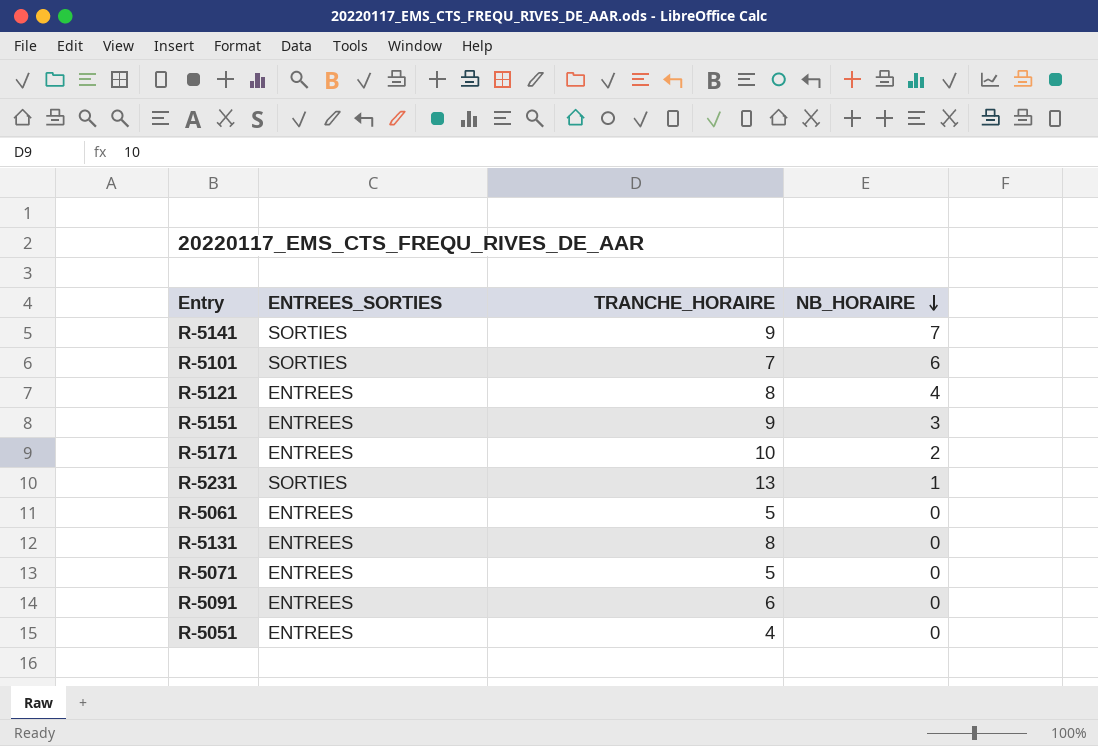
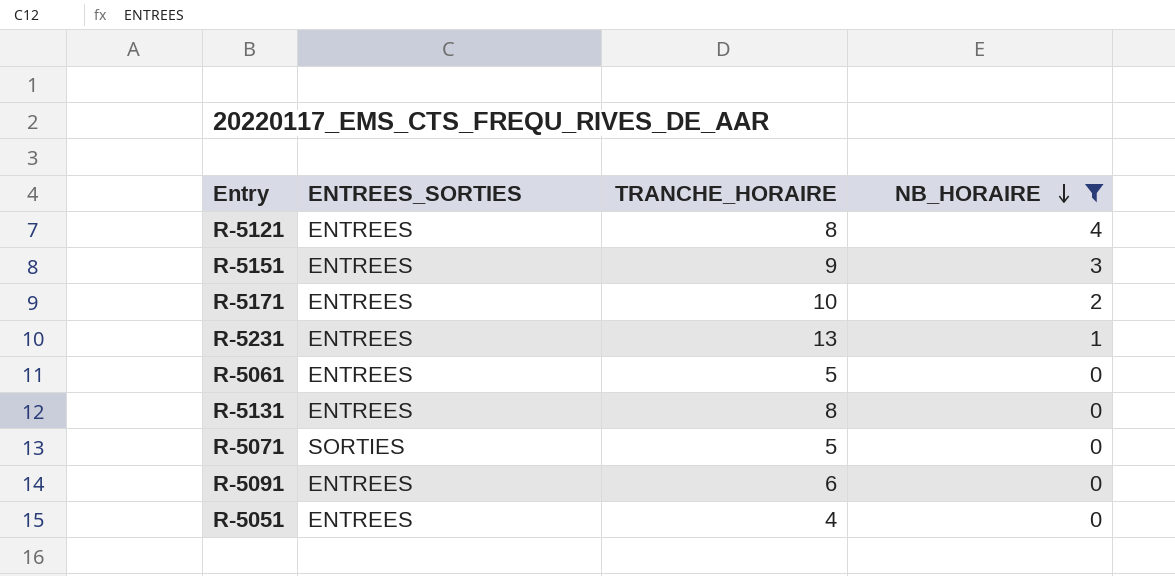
filter: none -> NB_HORAIRE <= 4
R-5231 | ENTREES_SORTIES: SORTIES -> ENTREES
R-5071 | ENTREES_SORTIES: ENTREES -> SORTIES

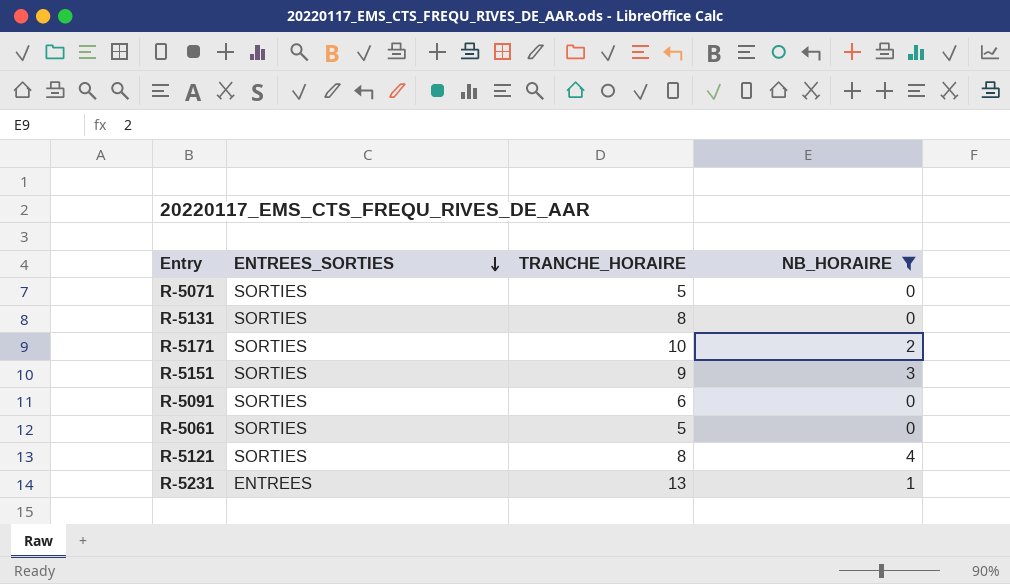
row order: NB_HORAIRE descending -> ENTREES_SORTIES descending
row R-5051: ENTREES | 4 | 0 -> none
R-5131 | ENTREES_SORTIES: ENTREES -> SORTIES
R-5171 | ENTREES_SORTIES: ENTREES -> SORTIES
R-5151 | ENTREES_SORTIES: ENTREES -> SORTIES
R-5091 | ENTREES_SORTIES: ENTREES -> SORTIES
R-5061 | ENTREES_SORTIES: ENTREES -> SORTIES
R-5121 | ENTREES_SORTIES: ENTREES -> SORTIES

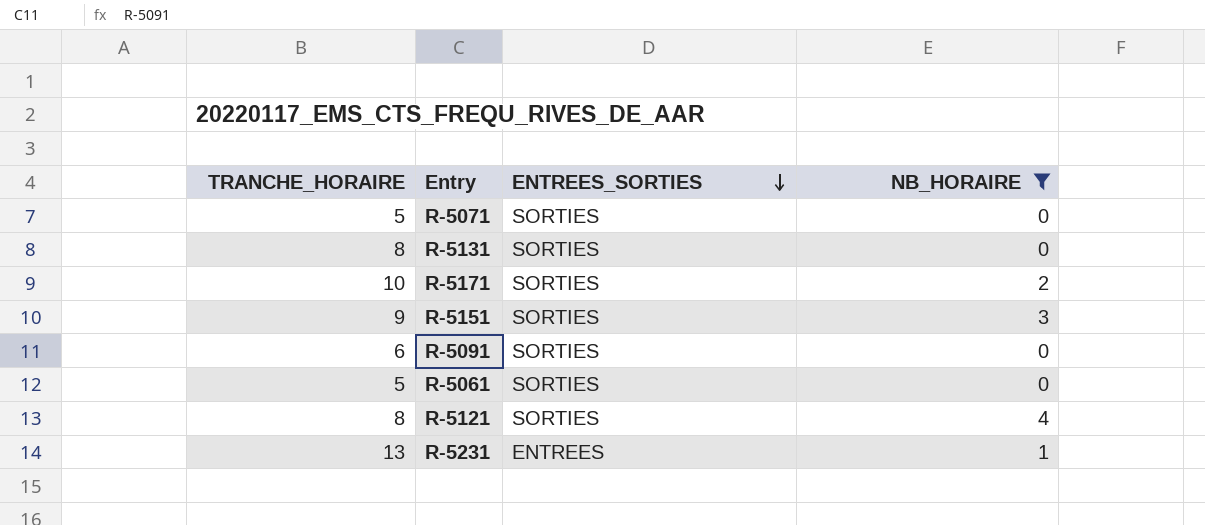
column TRANCHE_HORAIRE | position: 3 -> 1

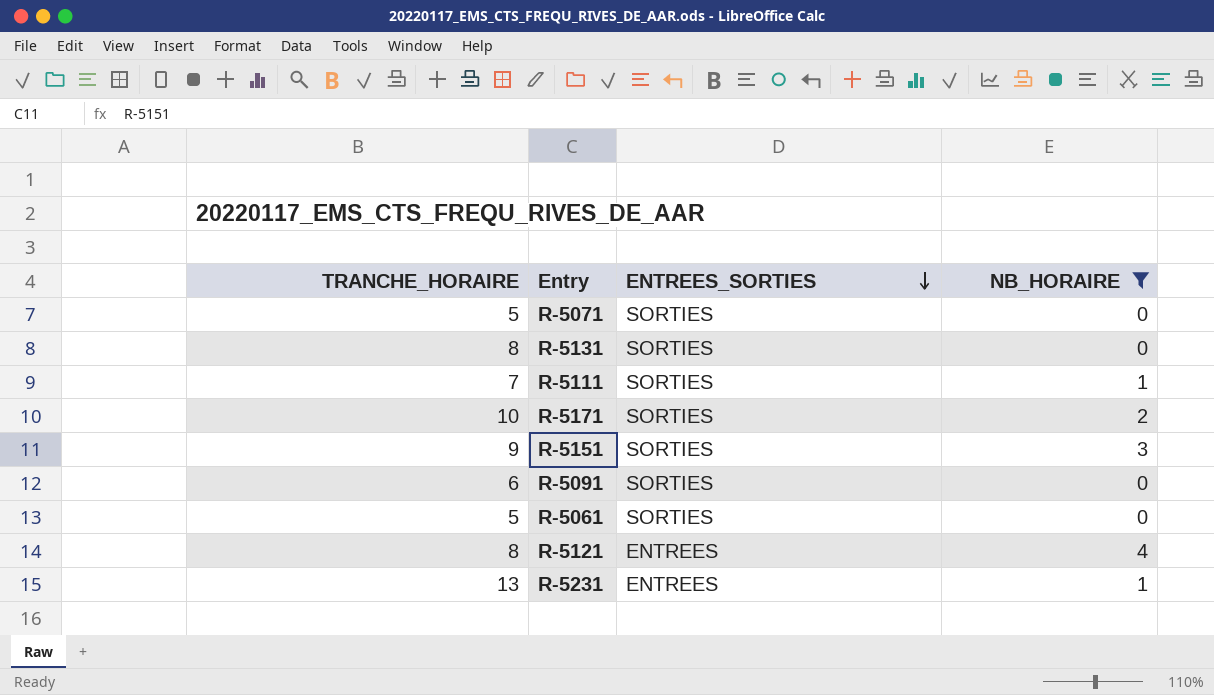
row R-5111: none -> 7 | SORTIES | 1
R-5121 | ENTREES_SORTIES: SORTIES -> ENTREES

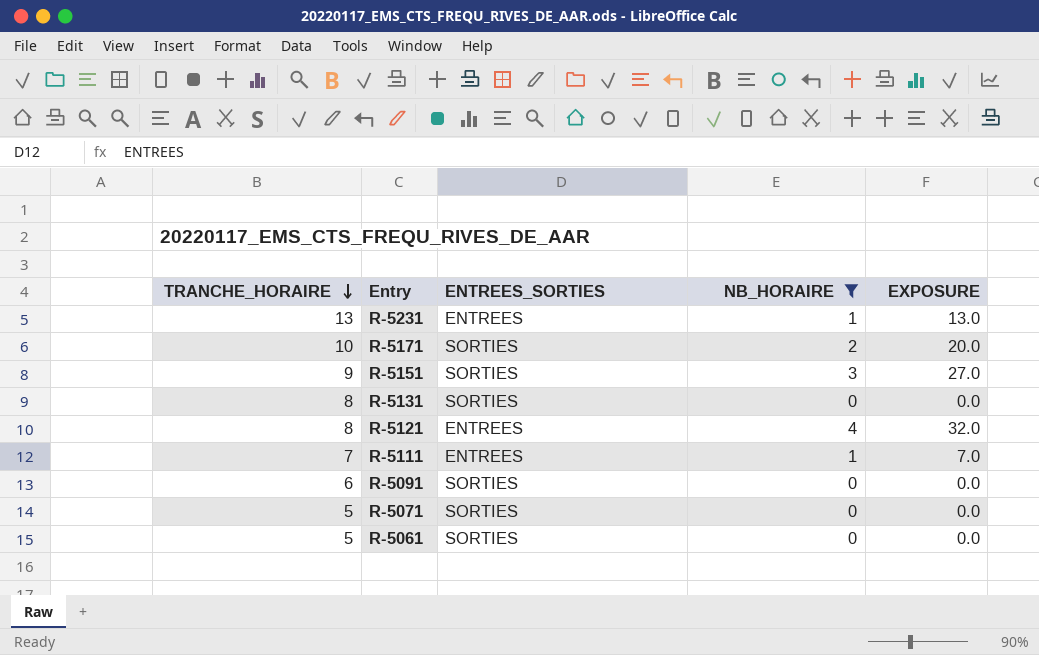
row order: ENTREES_SORTIES descending -> TRANCHE_HORAIRE descending
column EXPOSURE | formula: none -> [TRANCHE_HORAIRE] * [NB_HORAIRE]
R-5111 | ENTREES_SORTIES: SORTIES -> ENTREES

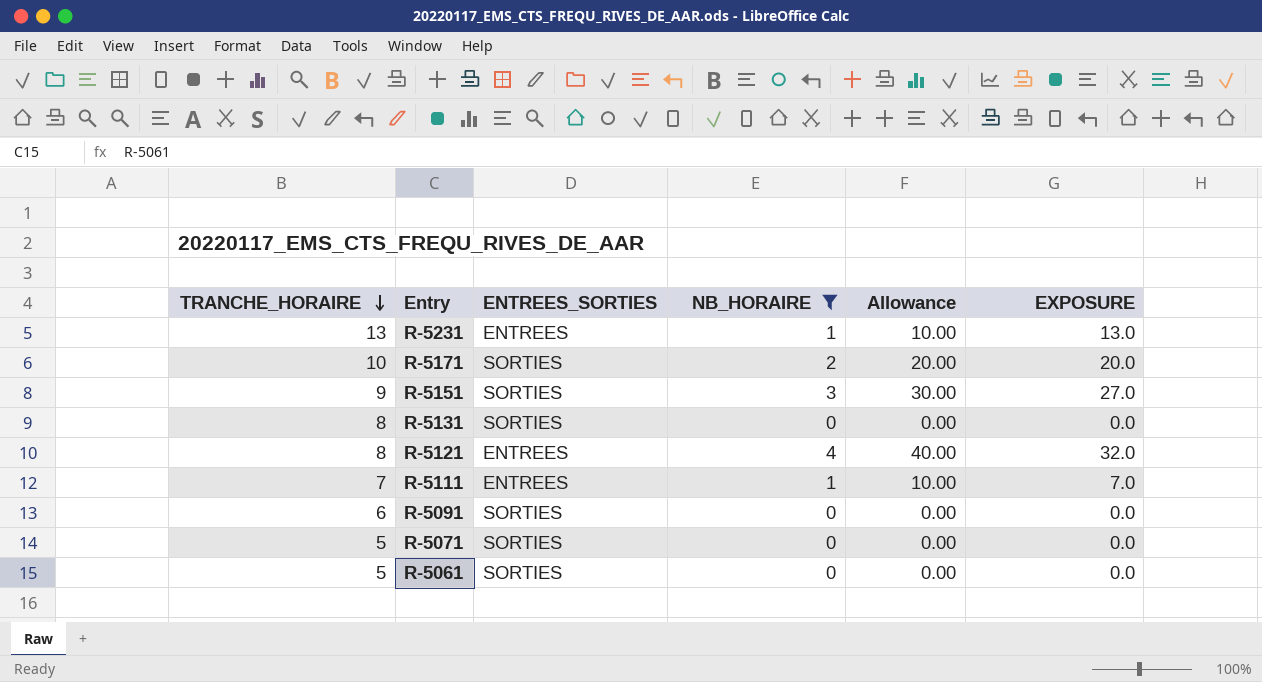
column Allowance | formula: none -> [NB_HORAIRE] * 10

